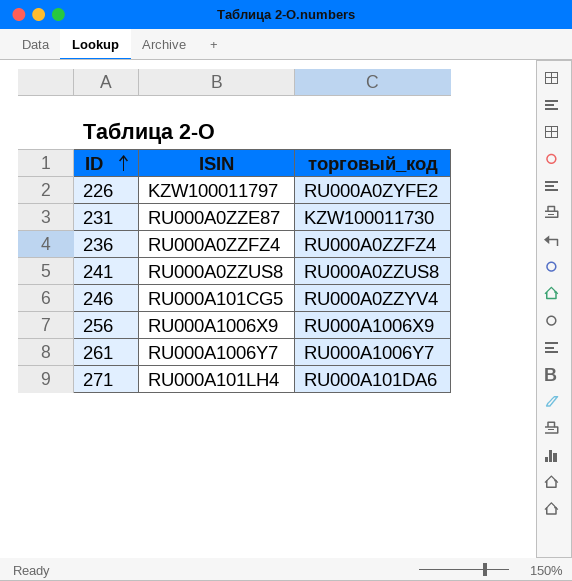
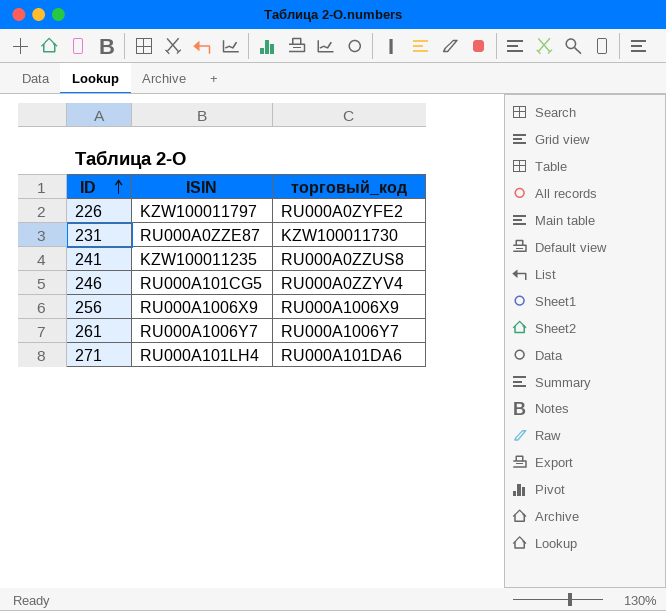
row 236: RU000A0ZZFZ4 | RU000A0ZZFZ4 -> none
241 | ISIN: RU000A0ZZUS8 -> KZW100011235

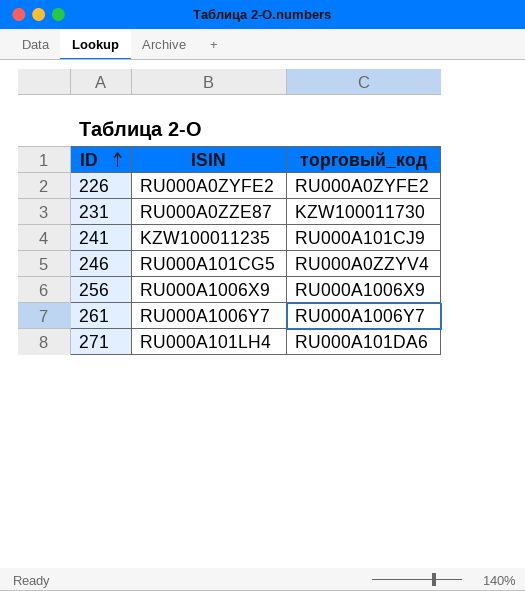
226 | ISIN: KZW100011797 -> RU000A0ZYFE2
241 | торговый_код: RU000A0ZZUS8 -> RU000A101CJ9

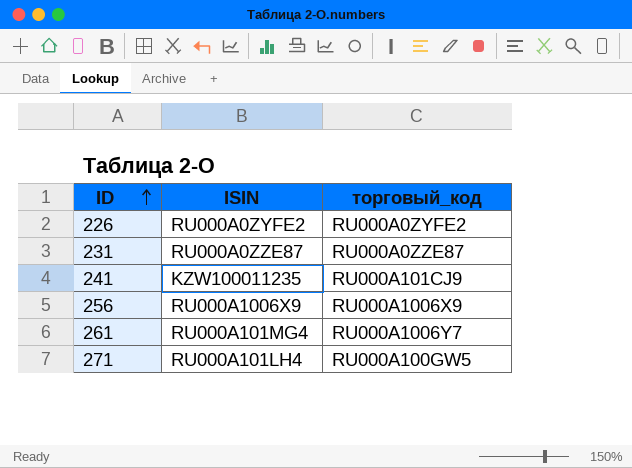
row 246: RU000A101CG5 | RU000A0ZZYV4 -> none
231 | торговый_код: KZW100011730 -> RU000A0ZZE87
261 | ISIN: RU000A1006Y7 -> RU000A101MG4
271 | торговый_код: RU000A101DA6 -> RU000A100GW5

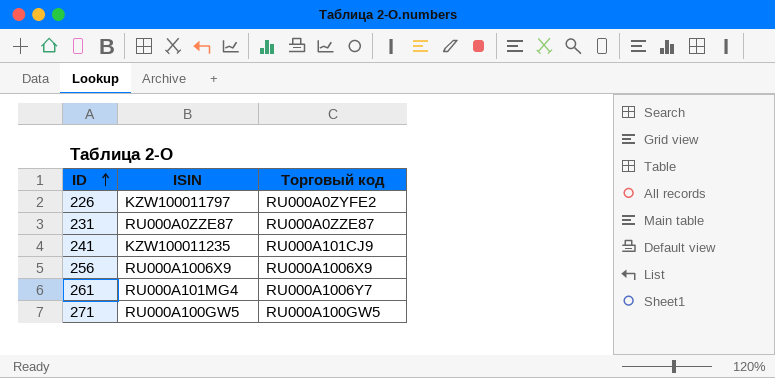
column name: торговый_код -> Торговый код
226 | ISIN: RU000A0ZYFE2 -> KZW100011797
271 | ISIN: RU000A101LH4 -> RU000A100GW5

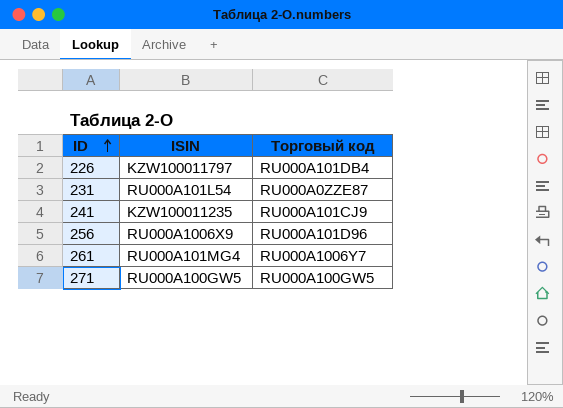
226 | Торговый код: RU000A0ZYFE2 -> RU000A101DB4
231 | ISIN: RU000A0ZZE87 -> RU000A101L54
256 | Торговый код: RU000A1006X9 -> RU000A101D96

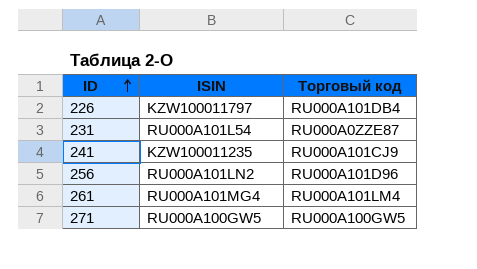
256 | ISIN: RU000A1006X9 -> RU000A101LN2
261 | Торговый код: RU000A1006Y7 -> RU000A101LM4

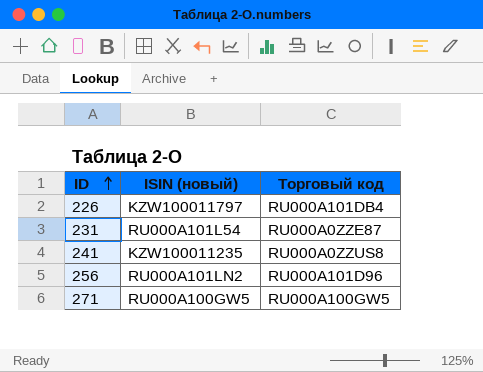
column name: ISIN -> ISIN (новый)
row 261: RU000A101MG4 | RU000A101LM4 -> none
241 | Торговый код: RU000A101CJ9 -> RU000A0ZZUS8

